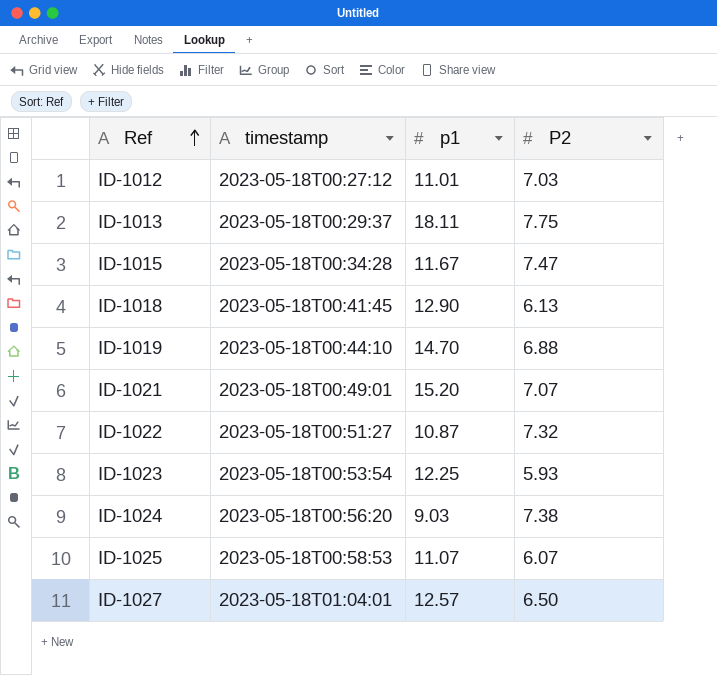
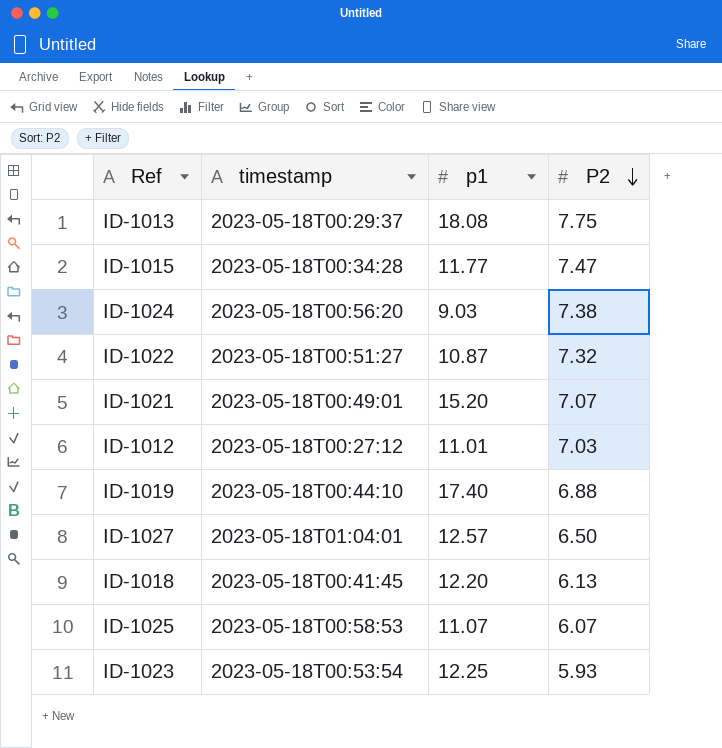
row order: Ref ascending -> P2 descending
ID-1013 | p1: 18.11 -> 18.08
ID-1015 | p1: 11.67 -> 11.77
ID-1019 | p1: 14.70 -> 17.40
ID-1018 | p1: 12.90 -> 12.20

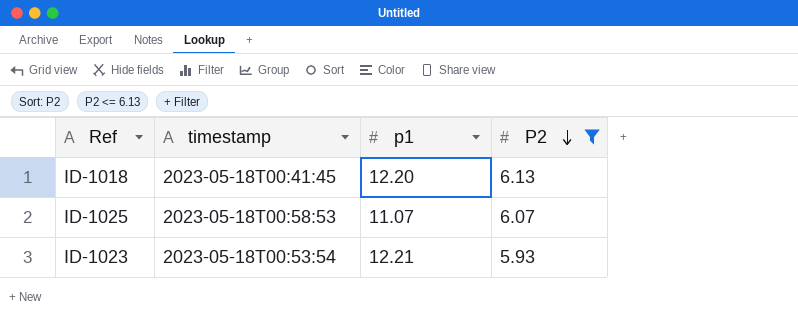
filter: none -> P2 <= 6.13
ID-1023 | p1: 12.25 -> 12.21

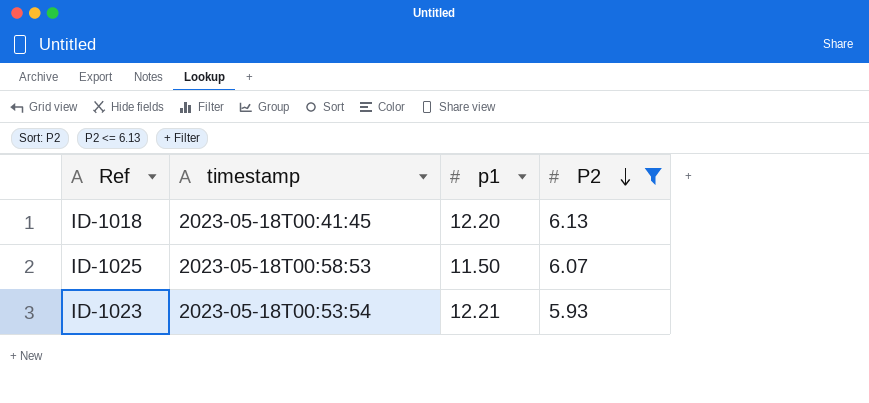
ID-1025 | p1: 11.07 -> 11.50

